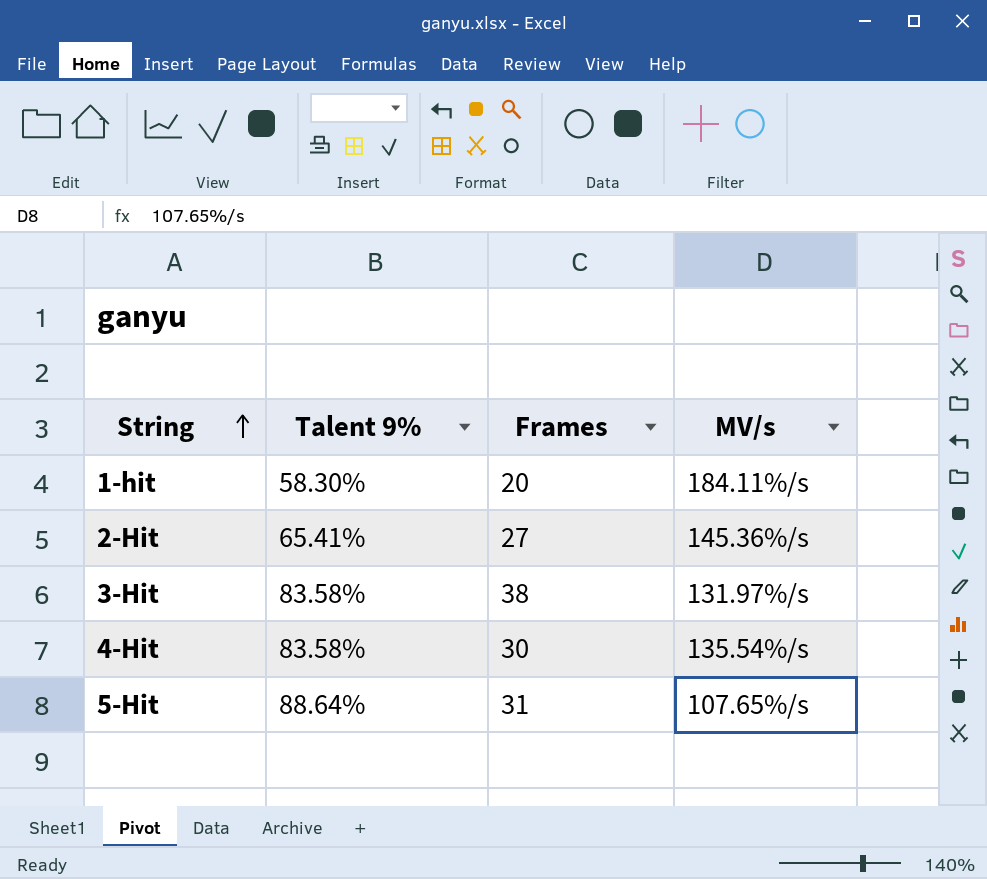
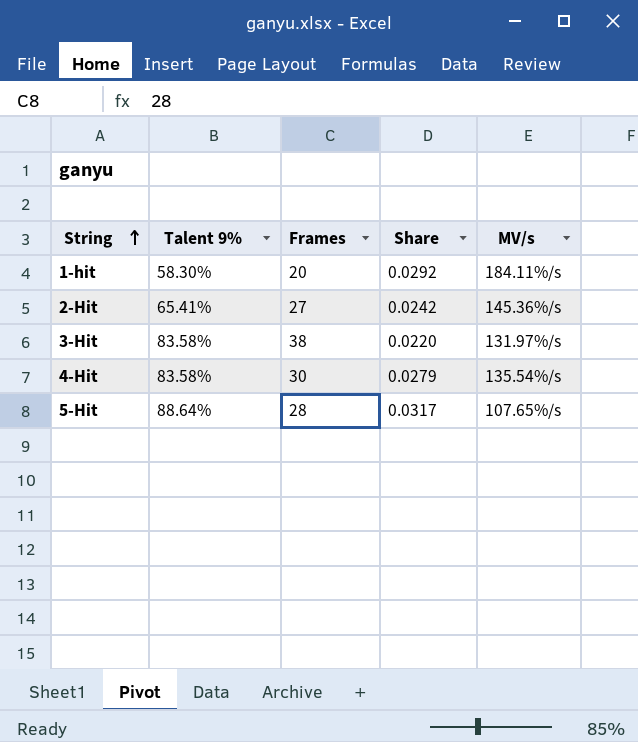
column Share | formula: none -> [Talent 9%] / [Frames]
5-Hit | Frames: 31 -> 28

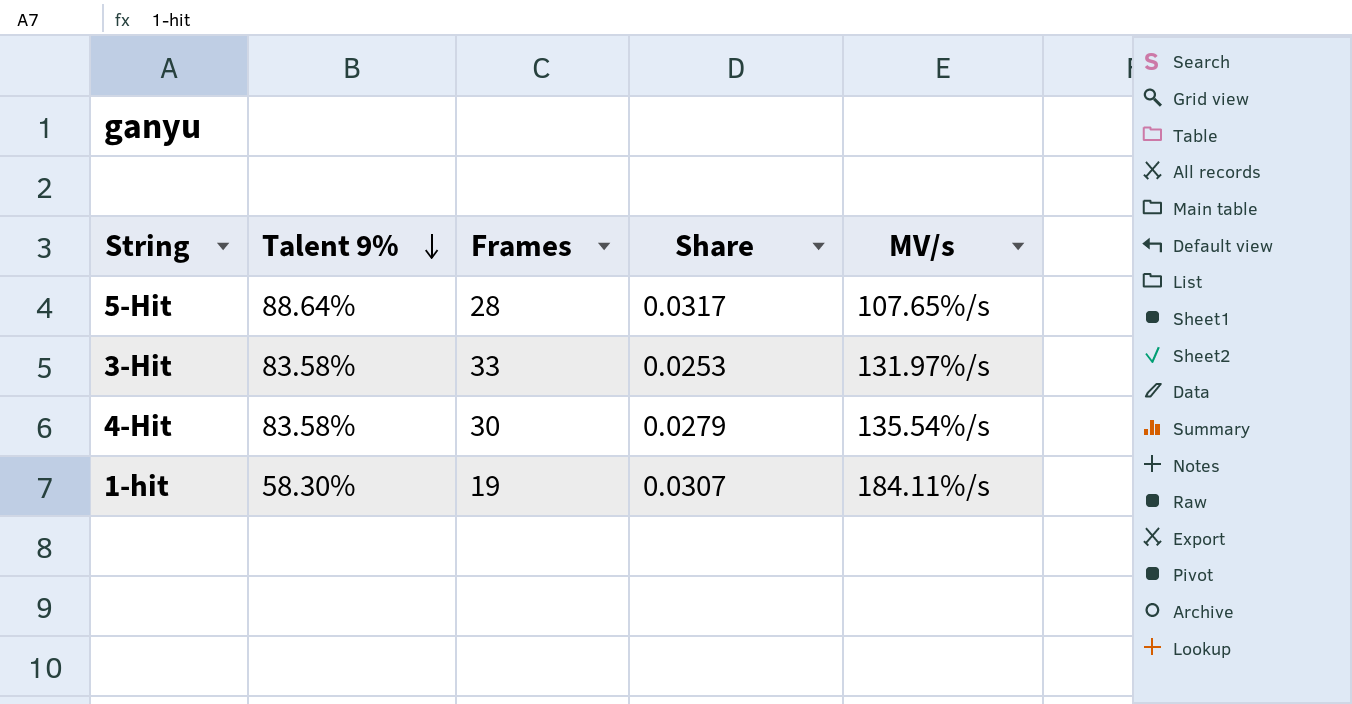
row order: String ascending -> Talent 9% descending
row 2-Hit: 65.41% | 27 | 0.0242 | 145.36%/s -> none
3-Hit | Frames: 38 -> 33
3-Hit | Share: 0.0220 -> 0.0253
1-hit | Frames: 20 -> 19
1-hit | Share: 0.0292 -> 0.0307

